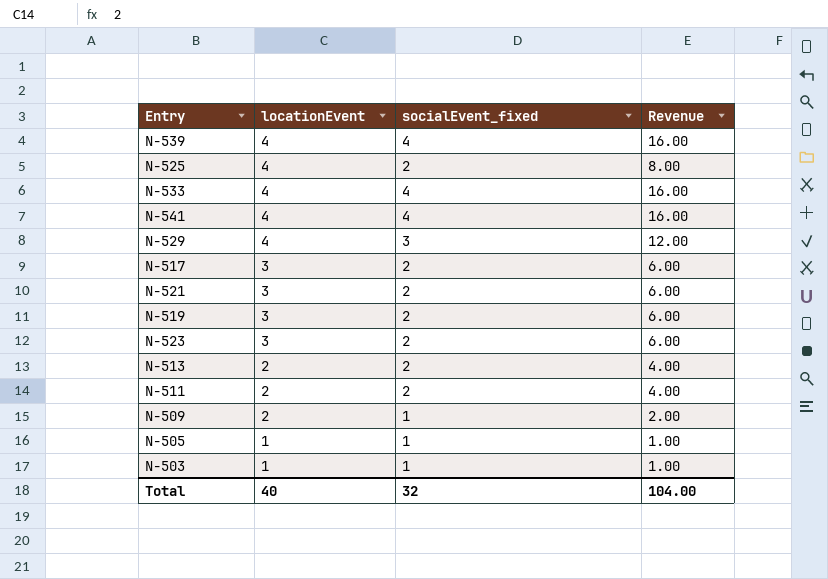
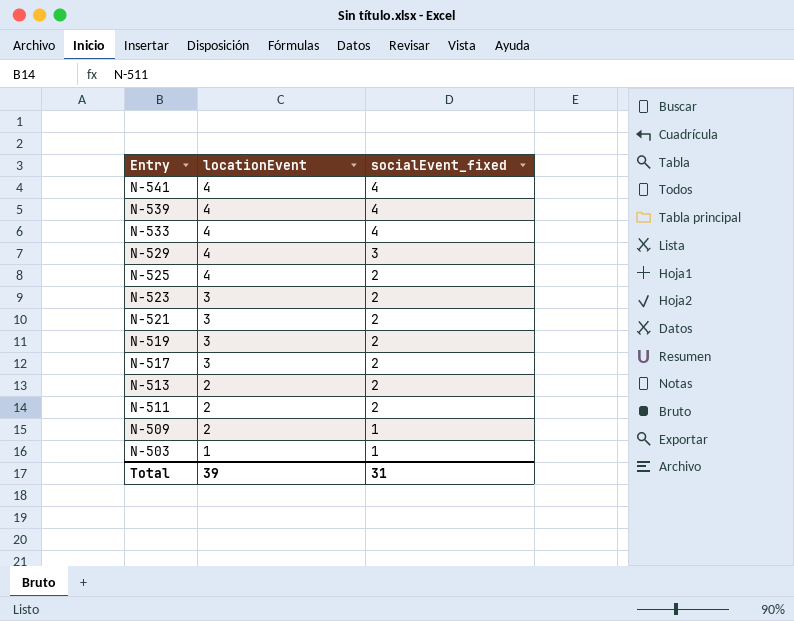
row order: locationEvent descending -> Entry descending
column Revenue | formula: [locationEvent] * [socialEvent_fixed] -> none
row N-505: 1 | 1 | 1.00 -> none
Total | locationEvent: 40 -> 39
Total | socialEvent_fixed: 32 -> 31

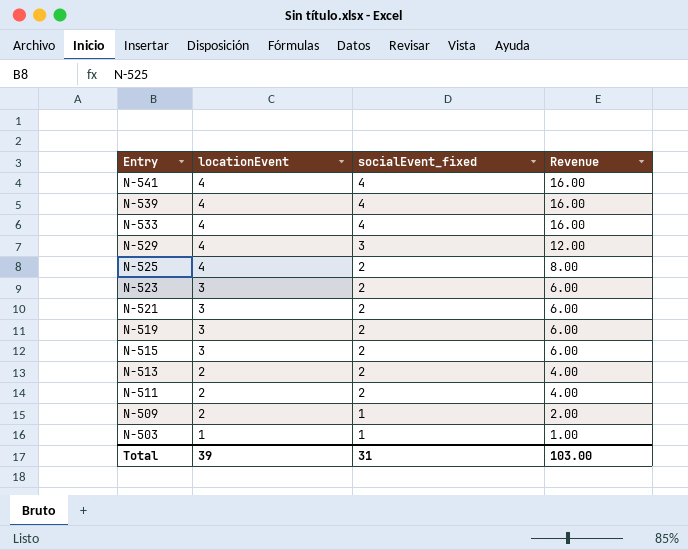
column Revenue | formula: none -> [locationEvent] * [socialEvent_fixed]
row N-517: 3 | 2 -> none
row N-515: none -> 3 | 2 | 6.00

